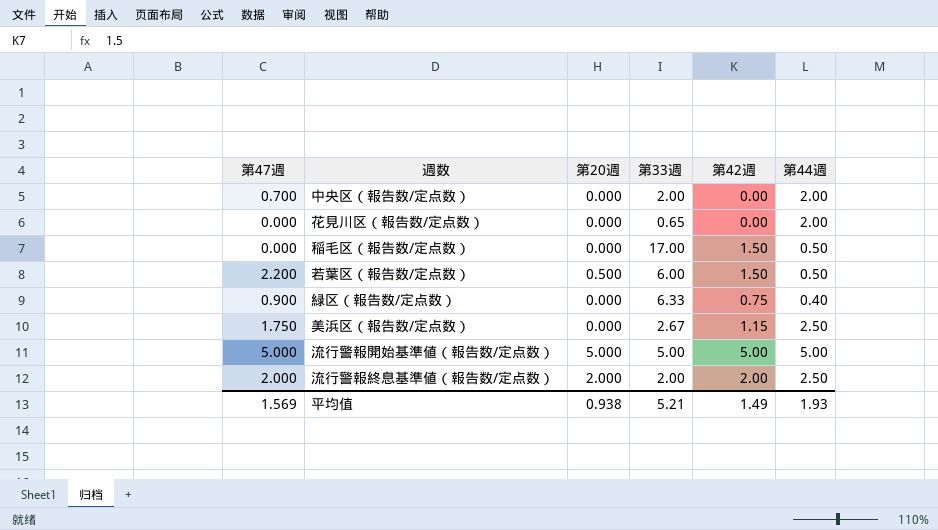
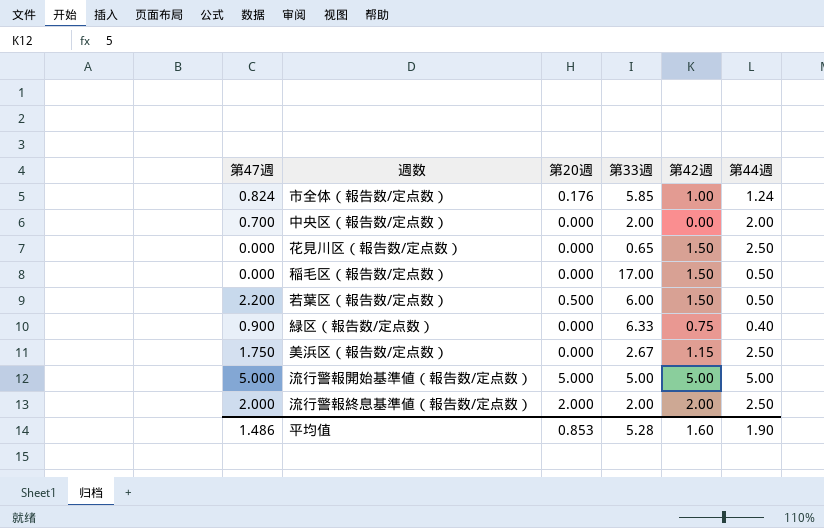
row 市全体（報告数/定点数）: none -> 0.824 | 0.176 | 5.85 | 1.00 | 1.24
花見川区（報告数/定点数） | 第42週: 0.00 -> 1.50
花見川区（報告数/定点数） | 第44週: 2.00 -> 2.50
平均值 | 第47週: 1.569 -> 1.486
平均值 | 第20週: 0.938 -> 0.853
平均值 | 第33週: 5.21 -> 5.28
平均值 | 第42週: 1.49 -> 1.60
平均值 | 第44週: 1.93 -> 1.90

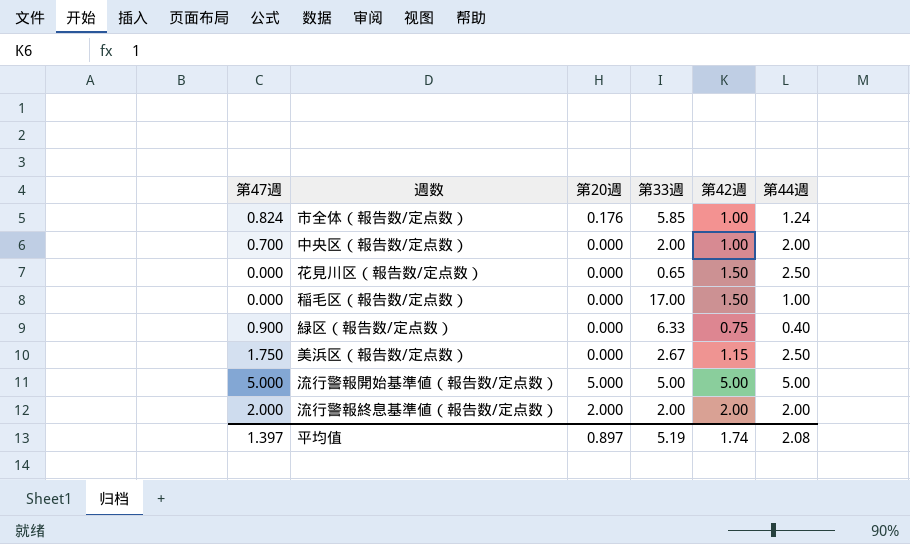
row 若葉区（報告数/定点数）: 2.200 | 0.500 | 6.00 | 1.50 | 0.50 -> none
中央区（報告数/定点数） | 第42週: 0.00 -> 1.00
稲毛区（報告数/定点数） | 第44週: 0.50 -> 1.00
流行警報終息基準値（報告数/定点数） | 第44週: 2.50 -> 2.00
平均值 | 第47週: 1.486 -> 1.397
平均值 | 第20週: 0.853 -> 0.897
平均值 | 第33週: 5.28 -> 5.19
平均值 | 第42週: 1.60 -> 1.74
平均值 | 第44週: 1.90 -> 2.08

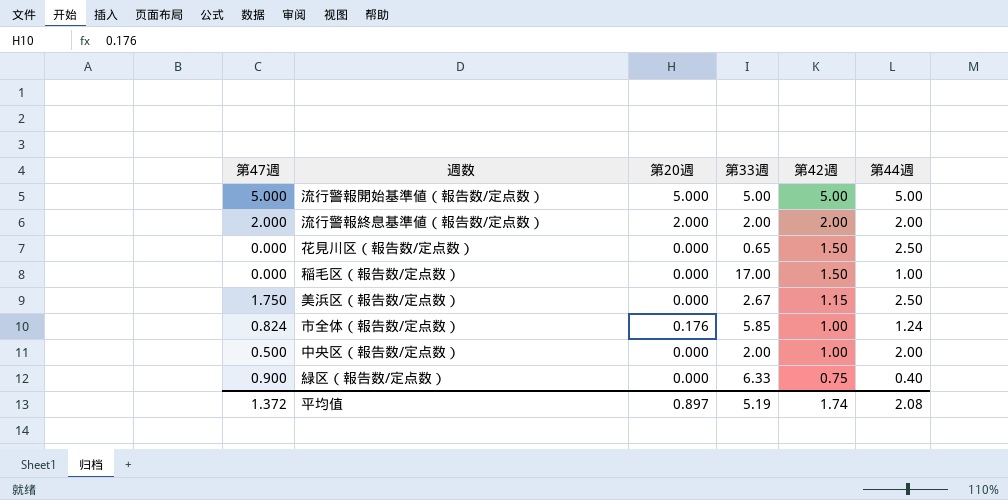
row order: none -> 第42週 descending
中央区（報告数/定点数） | 第47週: 0.700 -> 0.500
平均值 | 第47週: 1.397 -> 1.372

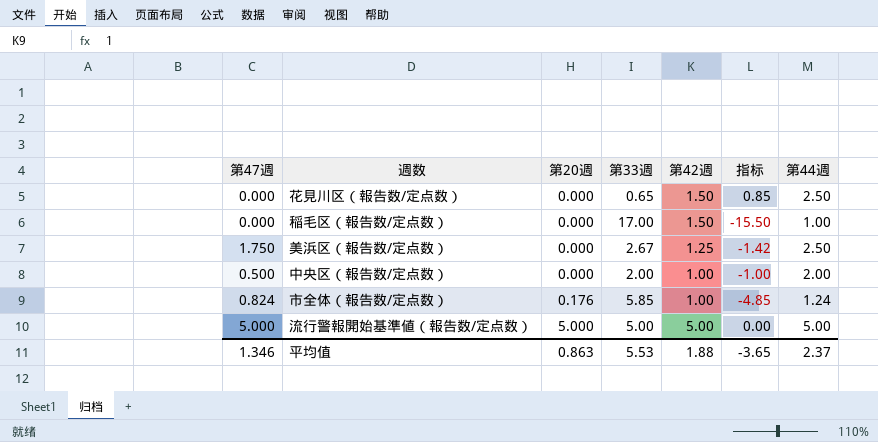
row order: 第42週 descending -> 第20週 ascending
column 指标 | formula: none -> [第42週] - [第33週]
row 流行警報終息基準値（報告数/定点数）: 2.000 | 2.000 | 2.00 | 2.00 | 2.00 -> none
row 緑区（報告数/定点数）: 0.900 | 0.000 | 6.33 | 0.75 | 0.40 -> none
美浜区（報告数/定点数） | 第42週: 1.15 -> 1.25
平均值 | 第47週: 1.372 -> 1.346
平均值 | 第20週: 0.897 -> 0.863
平均值 | 第33週: 5.19 -> 5.53
平均值 | 第42週: 1.74 -> 1.88
平均值 | 第44週: 2.08 -> 2.37

